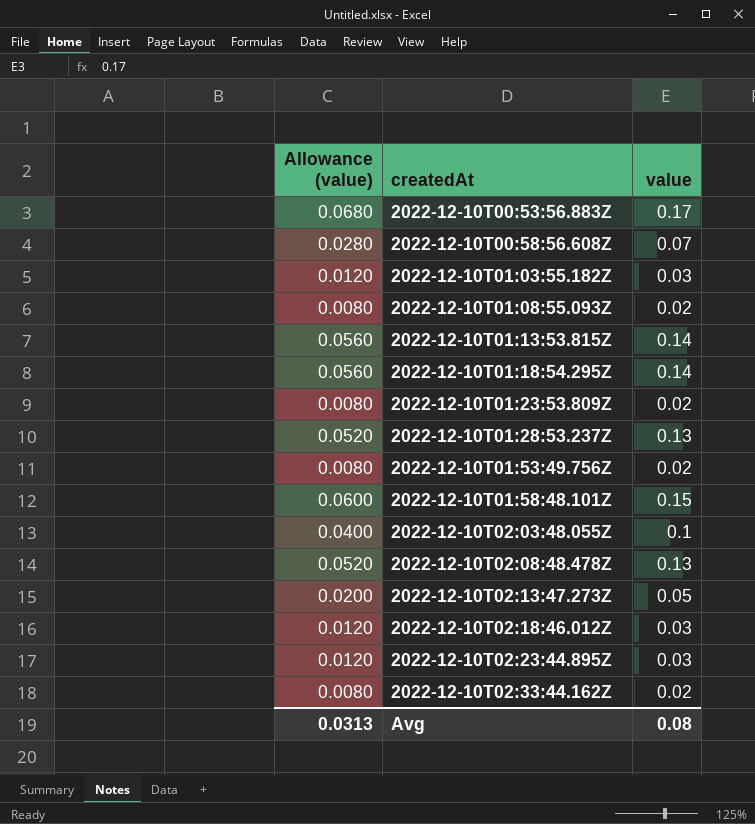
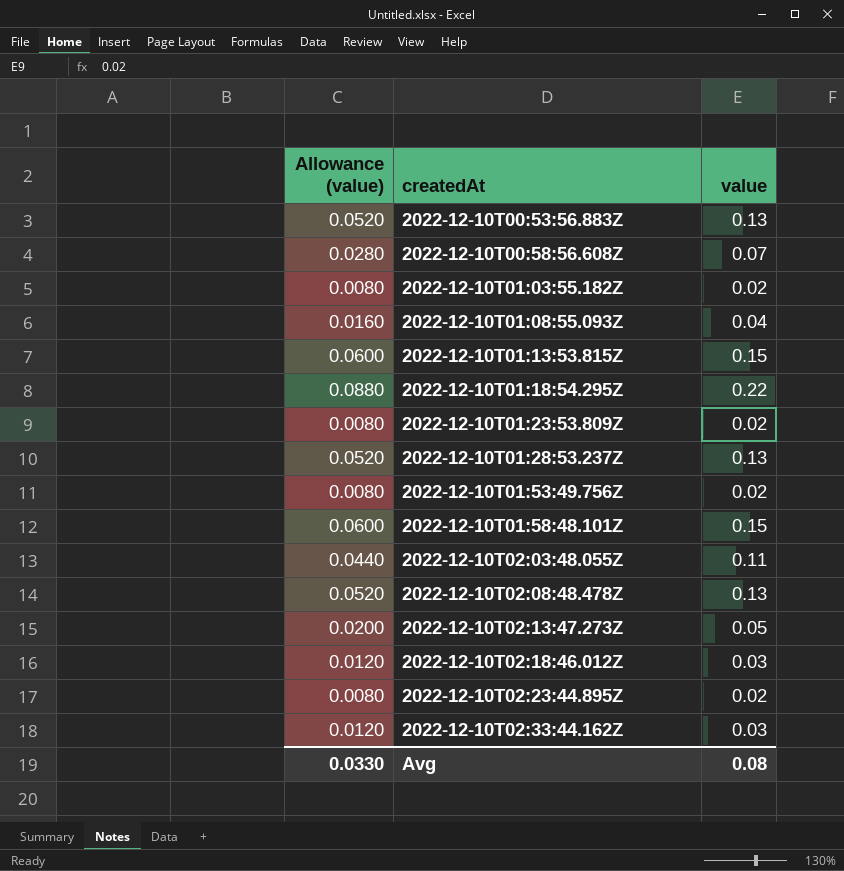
2022-12-10T00:53:56.883Z | Allowance (value): 0.0680 -> 0.0520
2022-12-10T00:53:56.883Z | value: 0.17 -> 0.13
2022-12-10T01:03:55.182Z | Allowance (value): 0.0120 -> 0.0080
2022-12-10T01:03:55.182Z | value: 0.03 -> 0.02
2022-12-10T01:08:55.093Z | Allowance (value): 0.0080 -> 0.0160
2022-12-10T01:08:55.093Z | value: 0.02 -> 0.04
2022-12-10T01:13:53.815Z | Allowance (value): 0.0560 -> 0.0600
2022-12-10T01:13:53.815Z | value: 0.14 -> 0.15
2022-12-10T01:18:54.295Z | Allowance (value): 0.0560 -> 0.0880
2022-12-10T01:18:54.295Z | value: 0.14 -> 0.22
2022-12-10T02:03:48.055Z | Allowance (value): 0.0400 -> 0.0440
2022-12-10T02:03:48.055Z | value: 0.1 -> 0.11
2022-12-10T02:23:44.895Z | Allowance (value): 0.0120 -> 0.0080
2022-12-10T02:23:44.895Z | value: 0.03 -> 0.02
2022-12-10T02:33:44.162Z | Allowance (value): 0.0080 -> 0.0120
2022-12-10T02:33:44.162Z | value: 0.02 -> 0.03
Avg | Allowance (value): 0.0313 -> 0.0330

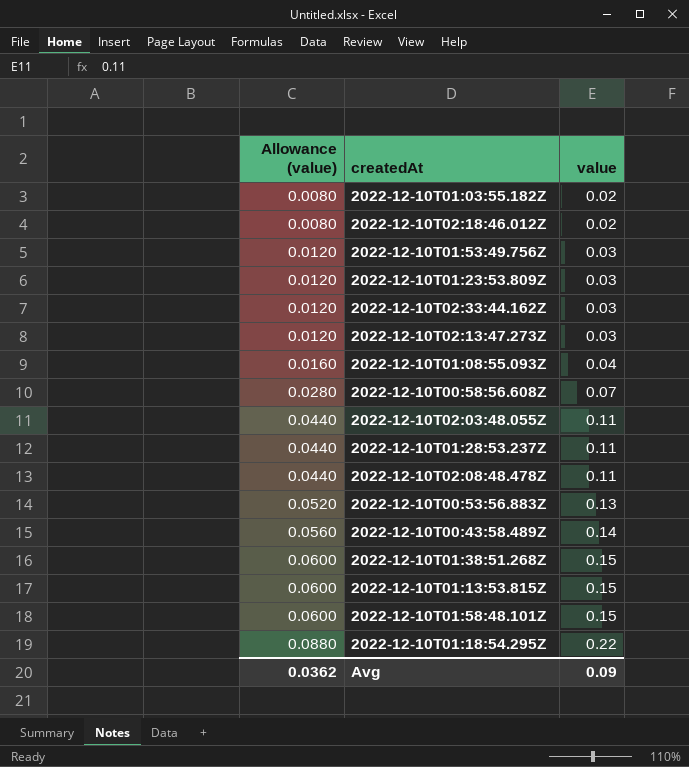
row order: createdAt ascending -> Allowance (value) ascending
row 2022-12-10T02:23:44.895Z: 0.0080 | 0.02 -> none
2022-12-10T02:18:46.012Z | Allowance (value): 0.0120 -> 0.0080
2022-12-10T02:18:46.012Z | value: 0.03 -> 0.02
2022-12-10T01:53:49.756Z | Allowance (value): 0.0080 -> 0.0120
2022-12-10T01:53:49.756Z | value: 0.02 -> 0.03
2022-12-10T01:23:53.809Z | Allowance (value): 0.0080 -> 0.0120
2022-12-10T01:23:53.809Z | value: 0.02 -> 0.03
2022-12-10T02:13:47.273Z | Allowance (value): 0.0200 -> 0.0120
2022-12-10T02:13:47.273Z | value: 0.05 -> 0.03
2022-12-10T01:28:53.237Z | Allowance (value): 0.0520 -> 0.0440
2022-12-10T01:28:53.237Z | value: 0.13 -> 0.11
2022-12-10T02:08:48.478Z | Allowance (value): 0.0520 -> 0.0440
2022-12-10T02:08:48.478Z | value: 0.13 -> 0.11
row 2022-12-10T00:43:58.489Z: none -> 0.0560 | 0.14
row 2022-12-10T01:38:51.268Z: none -> 0.0600 | 0.15
Avg | Allowance (value): 0.0330 -> 0.0362
Avg | value: 0.08 -> 0.09

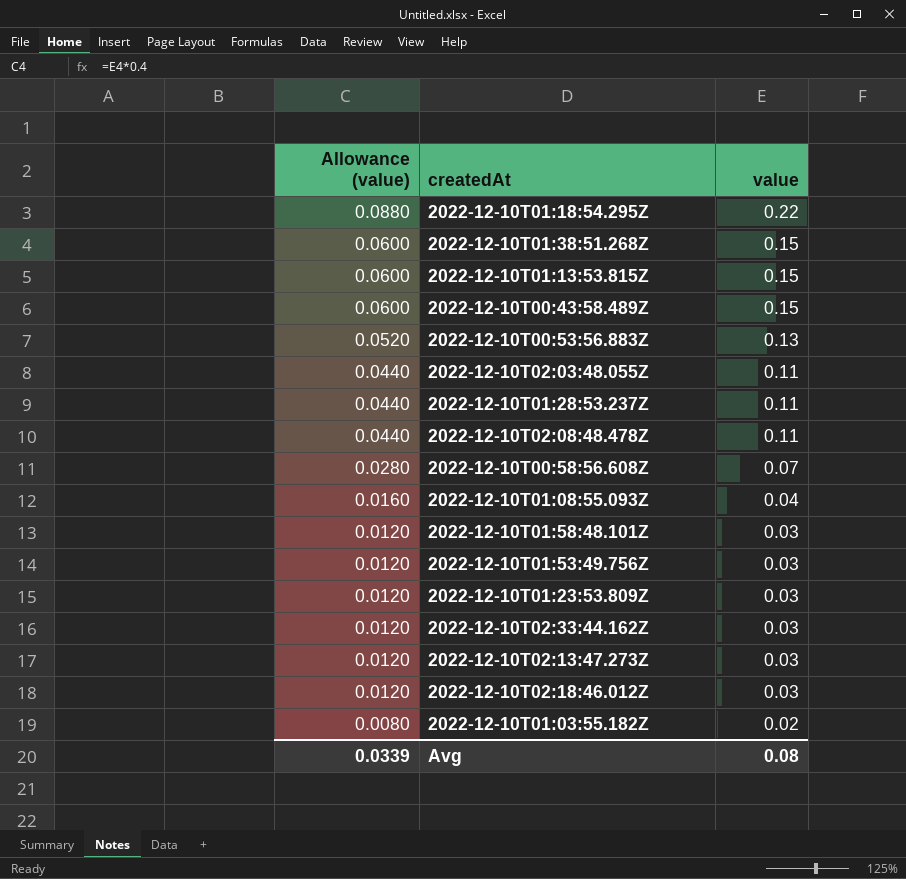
row order: Allowance (value) ascending -> Allowance (value) descending
2022-12-10T00:43:58.489Z | Allowance (value): 0.0560 -> 0.0600
2022-12-10T00:43:58.489Z | value: 0.14 -> 0.15
2022-12-10T01:58:48.101Z | Allowance (value): 0.0600 -> 0.0120
2022-12-10T01:58:48.101Z | value: 0.15 -> 0.03
2022-12-10T02:18:46.012Z | Allowance (value): 0.0080 -> 0.0120
2022-12-10T02:18:46.012Z | value: 0.02 -> 0.03
Avg | Allowance (value): 0.0362 -> 0.0339
Avg | value: 0.09 -> 0.08

